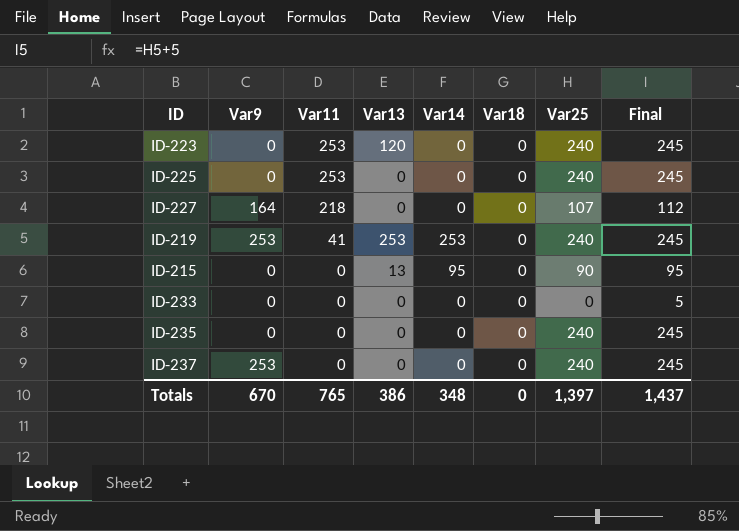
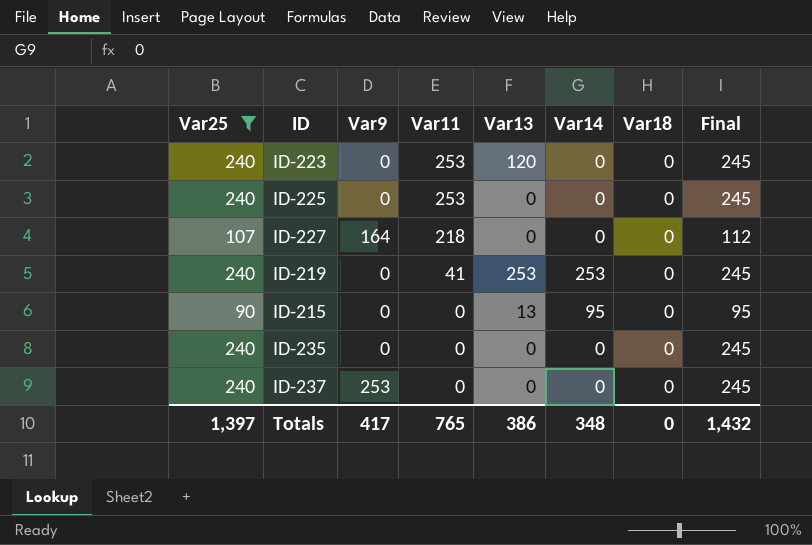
filter: none -> Var25 != 0
column Var25 | position: 7 -> 1
ID-219 | Var9: 253 -> 0
Totals | Var9: 670 -> 417
Totals | Final: 1,437 -> 1,432

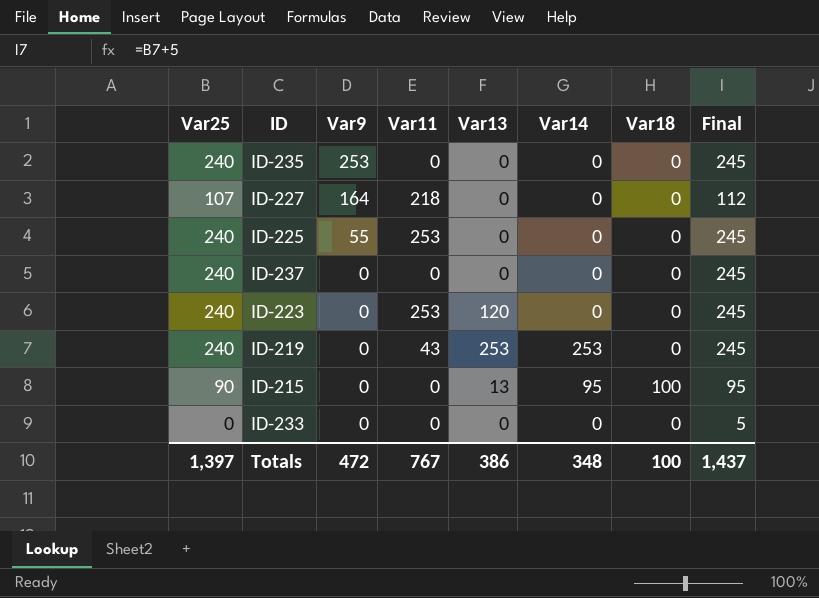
filter: Var25 != 0 -> none
row order: Var11 descending -> Var9 descending
ID-235 | Var9: 0 -> 253
ID-225 | Var9: 0 -> 55
ID-237 | Var9: 253 -> 0
ID-219 | Var11: 41 -> 43
ID-215 | Var18: 0 -> 100
Totals | Var9: 417 -> 472
Totals | Var11: 765 -> 767
Totals | Var18: 0 -> 100
Totals | Final: 1,432 -> 1,437

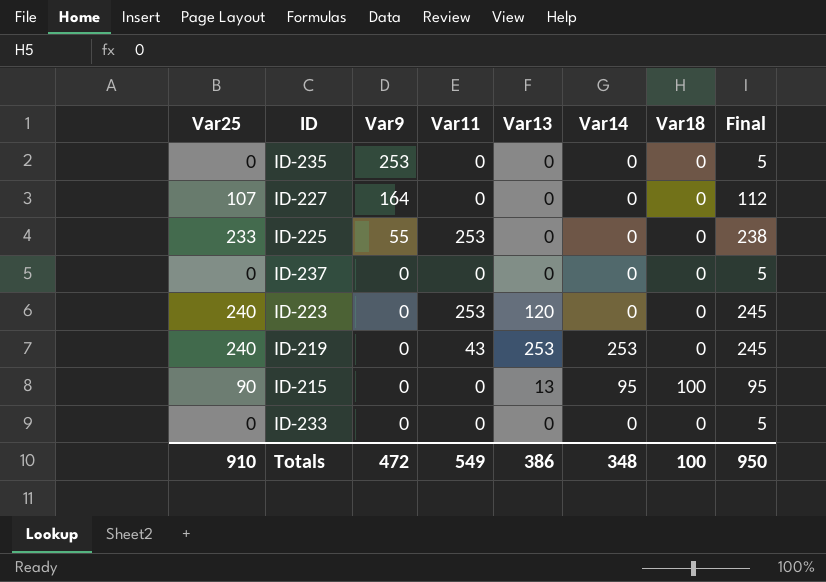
ID-235 | Var25: 240 -> 0
ID-235 | Final: 245 -> 5
ID-227 | Var11: 218 -> 0
ID-225 | Var25: 240 -> 233
ID-225 | Final: 245 -> 238
ID-237 | Var25: 240 -> 0
ID-237 | Final: 245 -> 5
Totals | Var25: 1,397 -> 910
Totals | Var11: 767 -> 549
Totals | Final: 1,437 -> 950

